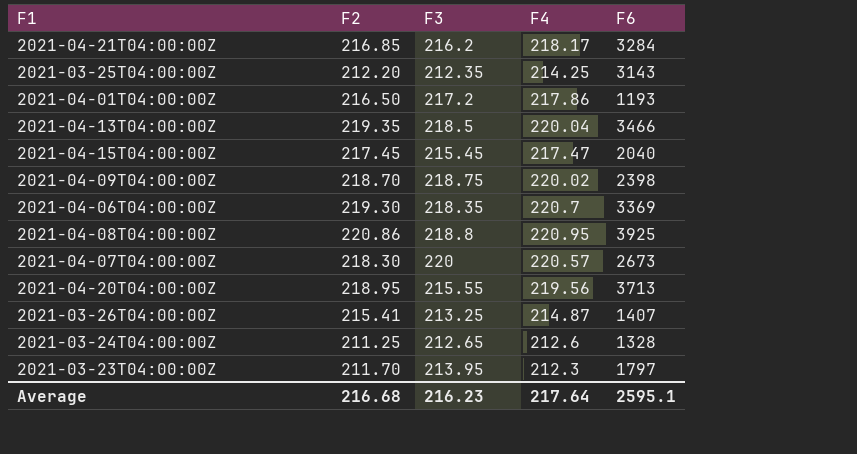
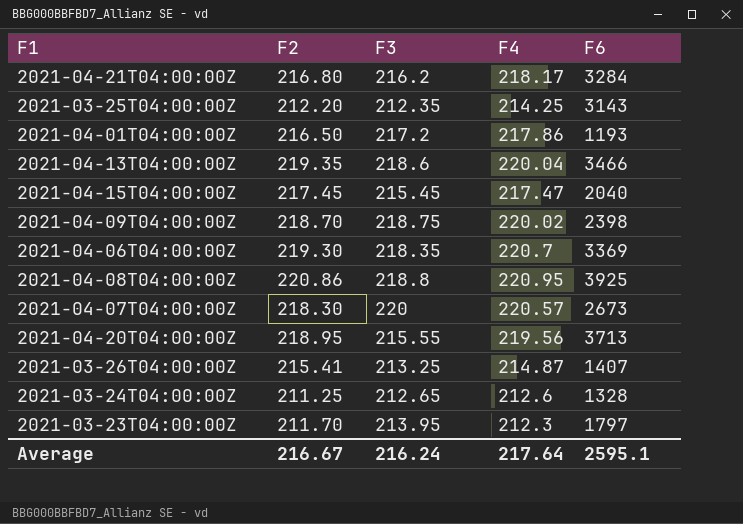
2021-04-21T04:00:00Z | F2: 216.85 -> 216.80
2021-04-13T04:00:00Z | F3: 218.5 -> 218.6
Average | F2: 216.68 -> 216.67
Average | F3: 216.23 -> 216.24

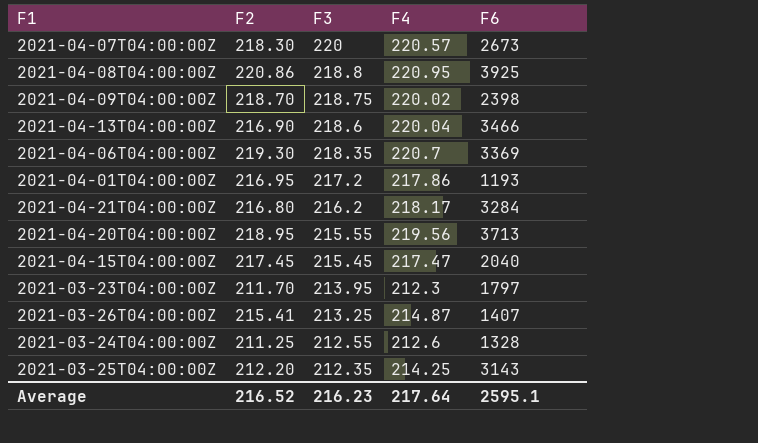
row order: none -> F3 descending
2021-04-13T04:00:00Z | F2: 219.35 -> 216.90
2021-04-01T04:00:00Z | F2: 216.50 -> 216.95
2021-03-24T04:00:00Z | F3: 212.65 -> 212.55
Average | F2: 216.67 -> 216.52
Average | F3: 216.24 -> 216.23

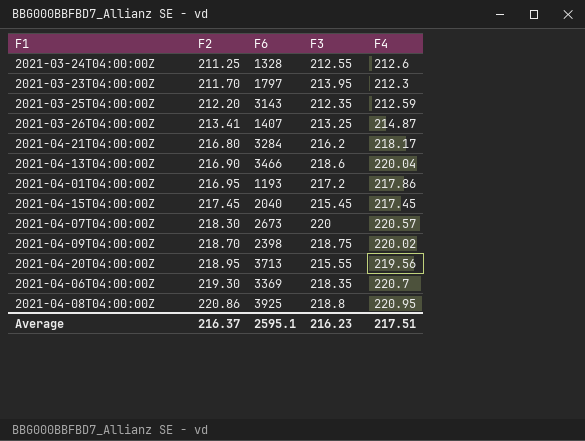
row order: F3 descending -> F2 ascending
column F6 | position: 5 -> 3
2021-03-25T04:00:00Z | F4: 214.25 -> 212.59
2021-03-26T04:00:00Z | F2: 215.41 -> 213.41
2021-04-15T04:00:00Z | F4: 217.47 -> 217.45
Average | F2: 216.52 -> 216.37
Average | F4: 217.64 -> 217.51

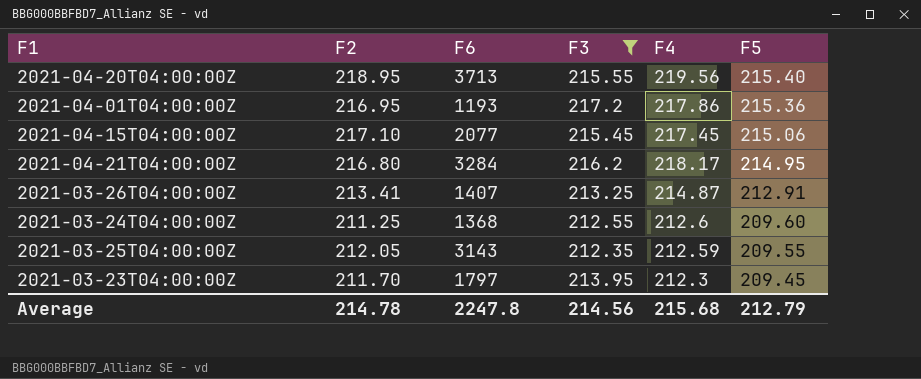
filter: none -> F3 <= 217.2
row order: F2 ascending -> F5 descending
column F5 | position: none -> 6
2021-04-15T04:00:00Z | F2: 217.45 -> 217.10
2021-04-15T04:00:00Z | F6: 2040 -> 2077
2021-03-24T04:00:00Z | F6: 1328 -> 1368
2021-03-25T04:00:00Z | F2: 212.20 -> 212.05
Average | F2: 216.37 -> 214.78
Average | F6: 2595.1 -> 2247.8
Average | F3: 216.23 -> 214.56
Average | F4: 217.51 -> 215.68

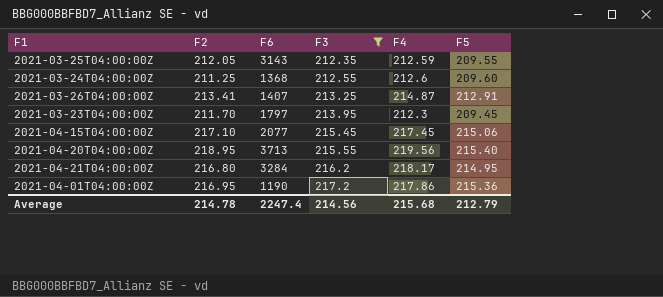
row order: F5 descending -> F3 ascending
2021-04-01T04:00:00Z | F6: 1193 -> 1190
Average | F6: 2247.8 -> 2247.4

